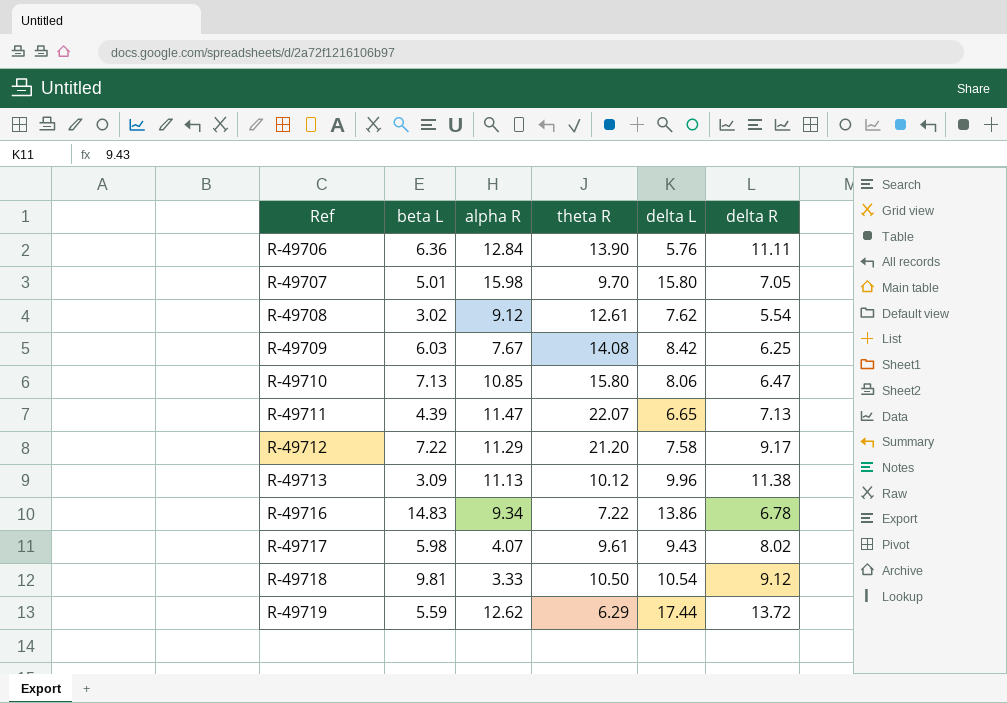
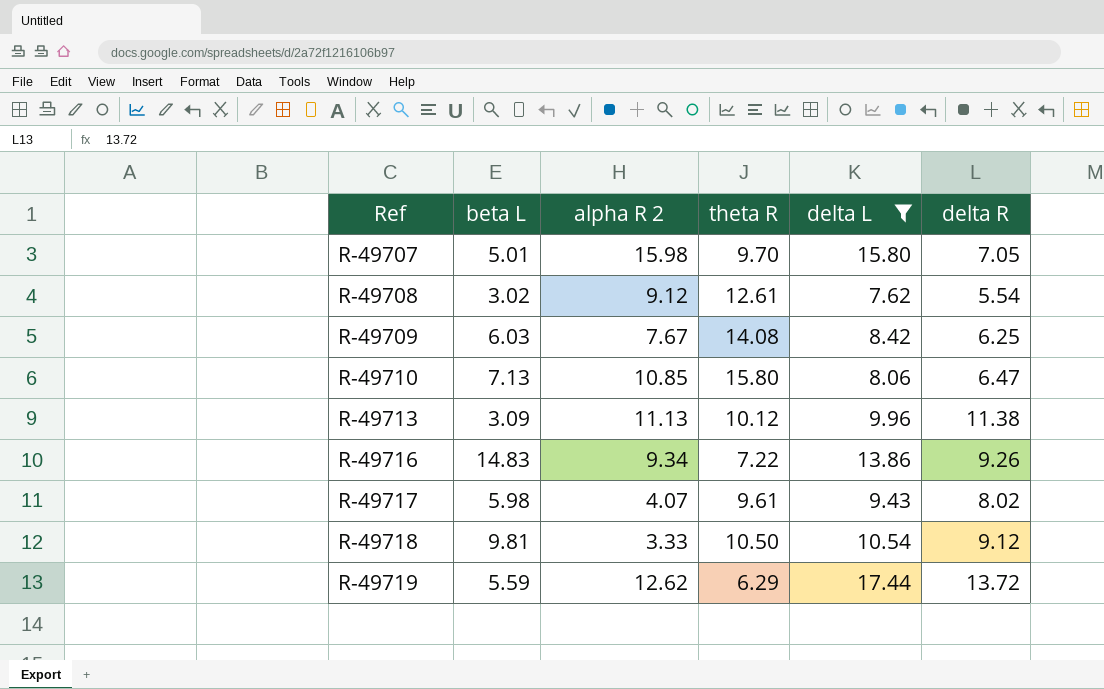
filter: none -> delta L >= 7.62
column name: alpha R -> alpha R 2
R-49716 | delta R: 6.78 -> 9.26

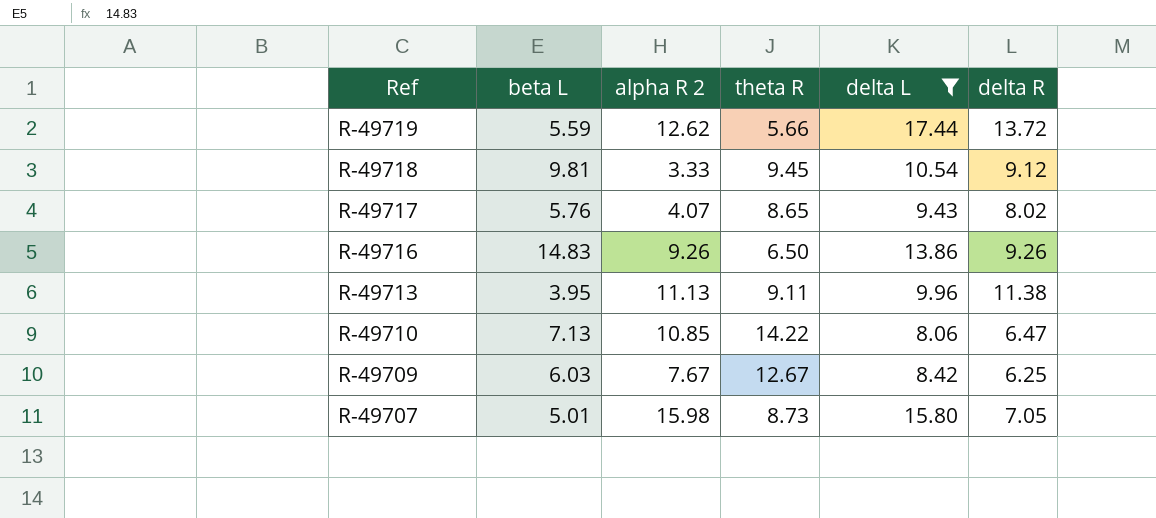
row order: Ref ascending -> Ref descending
row R-49708: 3.02 | 9.12 | 12.61 | 7.62 | 5.54 -> none
R-49719 | theta R: 6.29 -> 5.66
R-49718 | theta R: 10.50 -> 9.45
R-49717 | beta L: 5.98 -> 5.76
R-49717 | theta R: 9.61 -> 8.65
R-49716 | alpha R 2: 9.34 -> 9.26
R-49716 | theta R: 7.22 -> 6.50
R-49713 | beta L: 3.09 -> 3.95
R-49713 | theta R: 10.12 -> 9.11
R-49710 | theta R: 15.80 -> 14.22
R-49709 | theta R: 14.08 -> 12.67
R-49707 | theta R: 9.70 -> 8.73

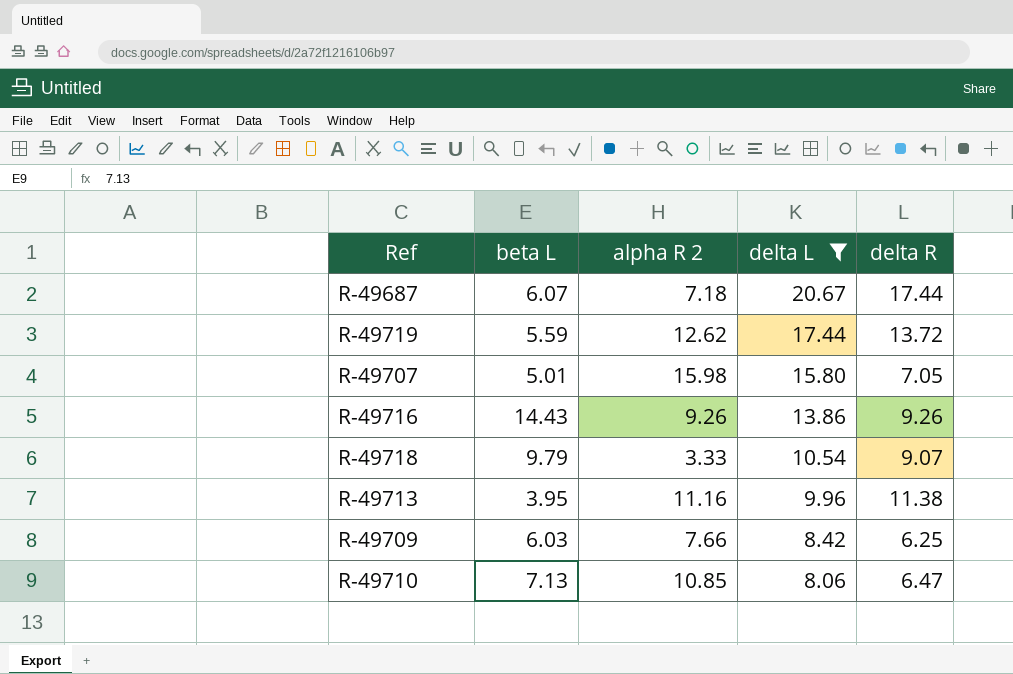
row order: Ref descending -> delta L descending
column theta R | position: 4 -> none
row R-49717: 5.76 | 4.07 | 8.65 | 9.43 | 8.02 -> none
row R-49687: none -> 6.07 | 7.18 | 20.67 | 17.44
R-49716 | beta L: 14.83 -> 14.43
R-49718 | beta L: 9.81 -> 9.79
R-49718 | delta R: 9.12 -> 9.07
R-49713 | alpha R 2: 11.13 -> 11.16
R-49709 | alpha R 2: 7.67 -> 7.66

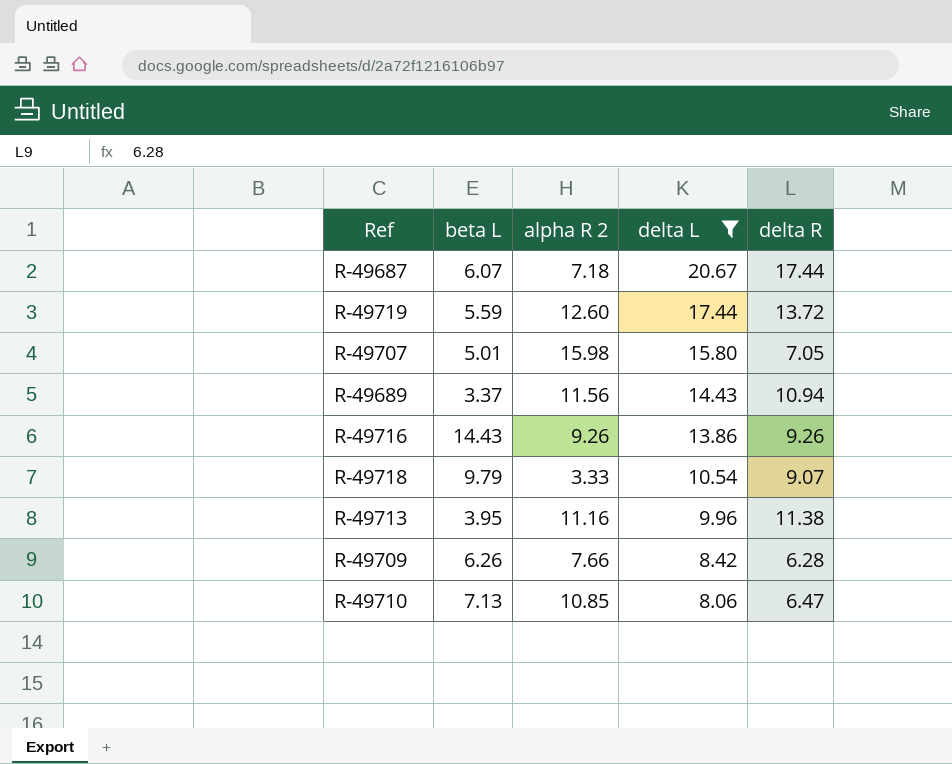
R-49719 | alpha R 2: 12.62 -> 12.60
row R-49689: none -> 3.37 | 11.56 | 14.43 | 10.94
R-49709 | beta L: 6.03 -> 6.26
R-49709 | delta R: 6.25 -> 6.28

